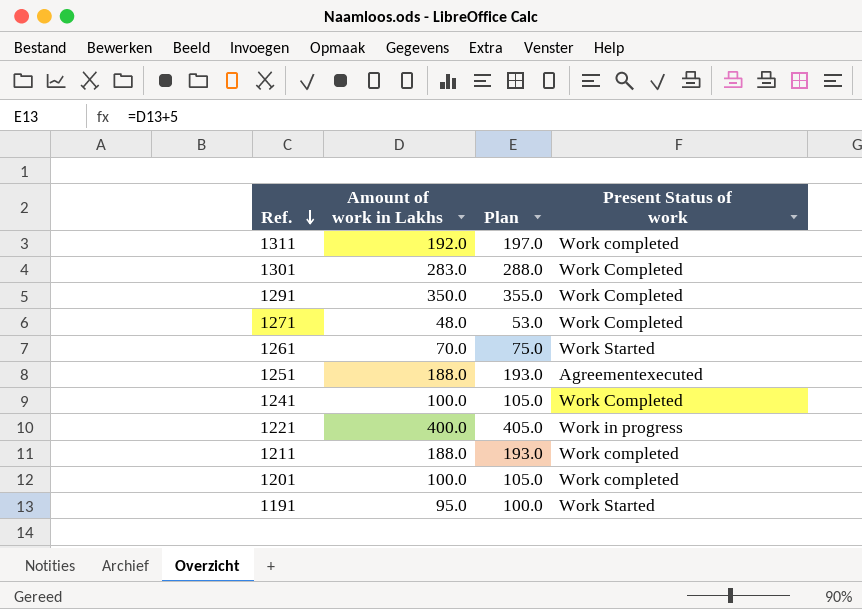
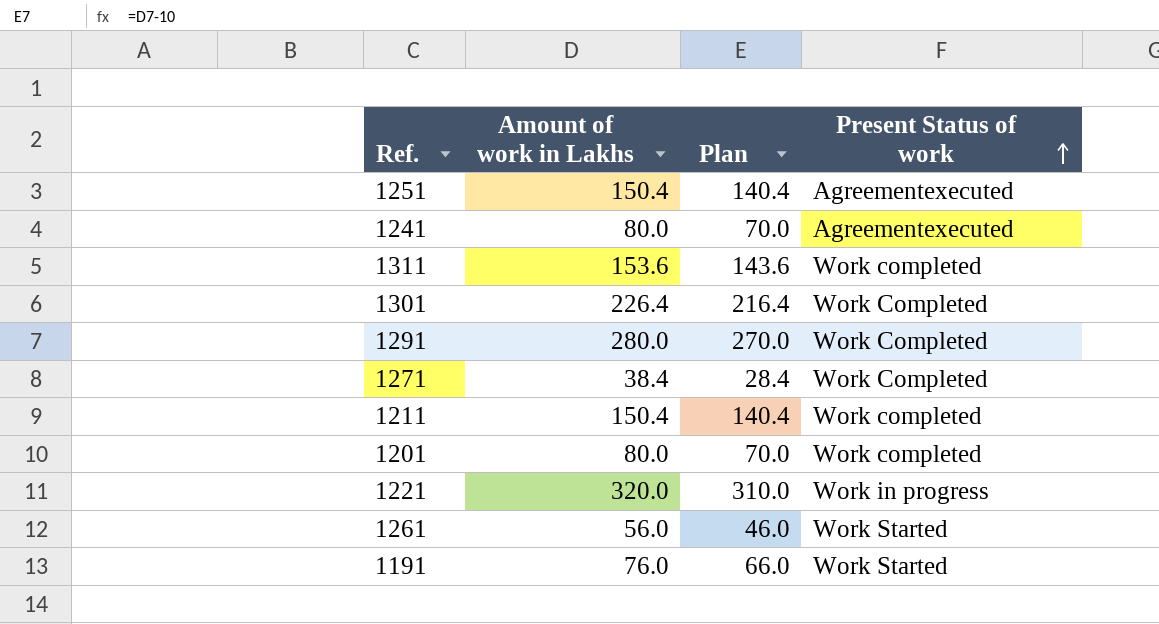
row order: Ref. descending -> Present Status of work ascending
column Plan | formula: [Amount of work in Lakhs] + 5 -> [Amount of work in Lakhs] - 10
1251 | Amount of work in Lakhs: 188.0 -> 150.4
1241 | Amount of work in Lakhs: 100.0 -> 80.0
1241 | Present Status of work: Work Completed -> Agreementexecuted
1311 | Amount of work in Lakhs: 192.0 -> 153.6
1301 | Amount of work in Lakhs: 283.0 -> 226.4
1291 | Amount of work in Lakhs: 350.0 -> 280.0
1271 | Amount of work in Lakhs: 48.0 -> 38.4
1211 | Amount of work in Lakhs: 188.0 -> 150.4
1201 | Amount of work in Lakhs: 100.0 -> 80.0
1221 | Amount of work in Lakhs: 400.0 -> 320.0
1261 | Amount of work in Lakhs: 70.0 -> 56.0
1191 | Amount of work in Lakhs: 95.0 -> 76.0

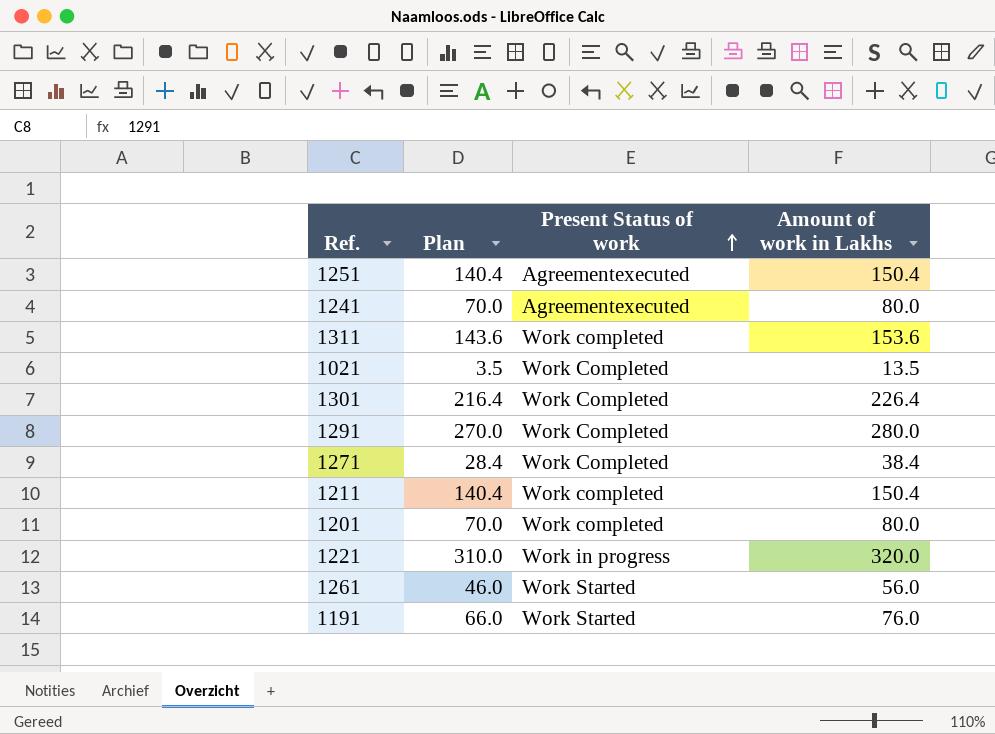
column Amount of work in Lakhs | position: 2 -> 4
row 1021: none -> 3.5 | Work Completed | 13.5

